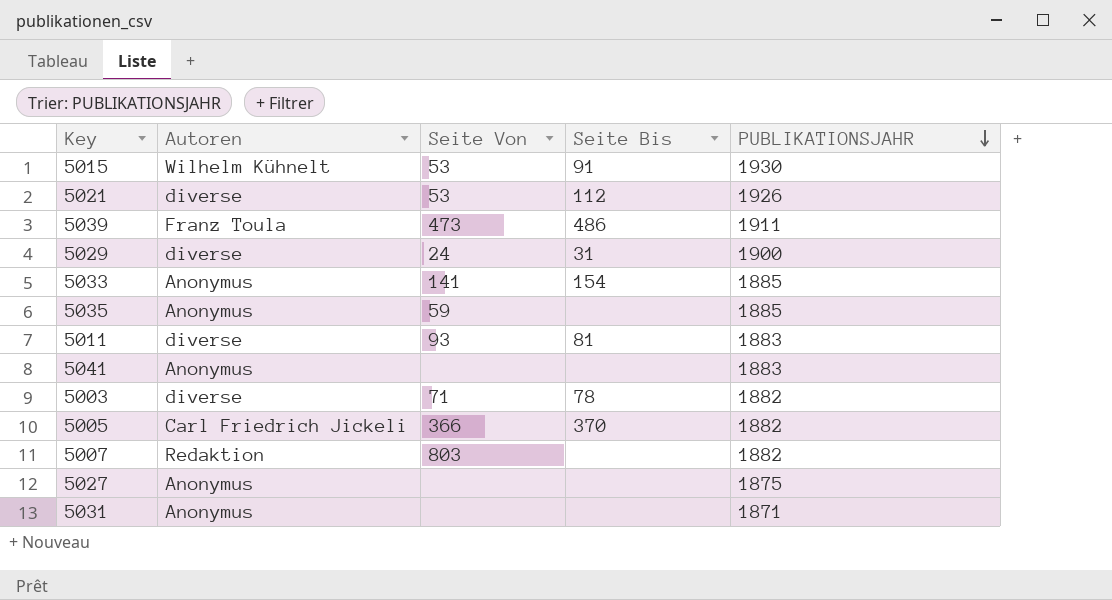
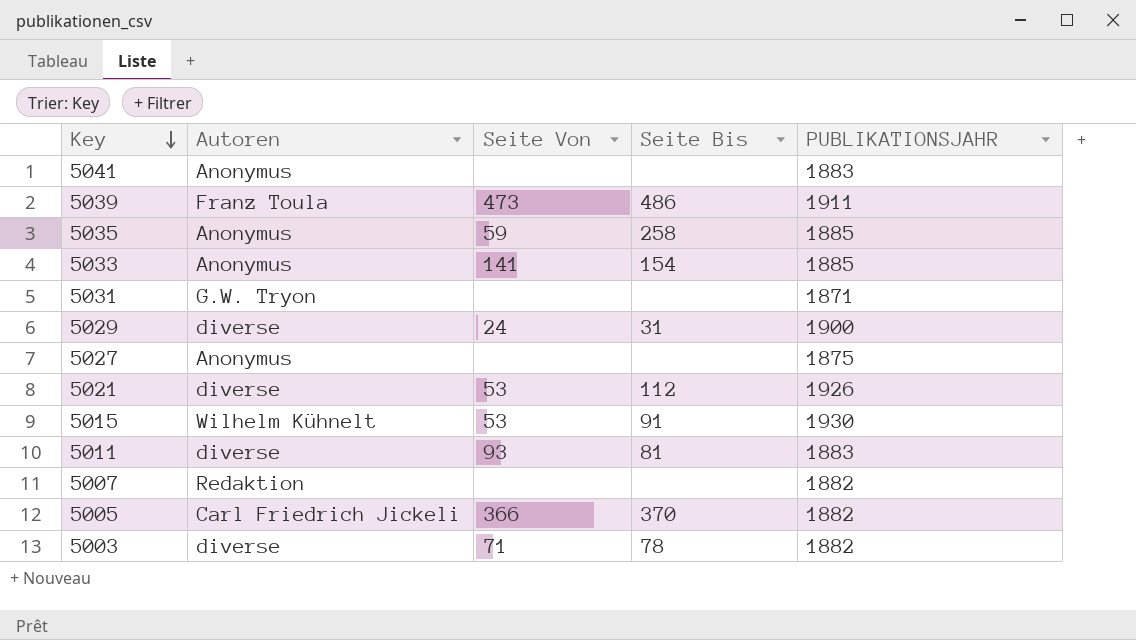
row order: PUBLIKATIONSJAHR descending -> Key descending
5035 | Seite Bis: none -> 258
5031 | Autoren: Anonymus -> G.W. Tryon
5007 | Seite Von: 803 -> none

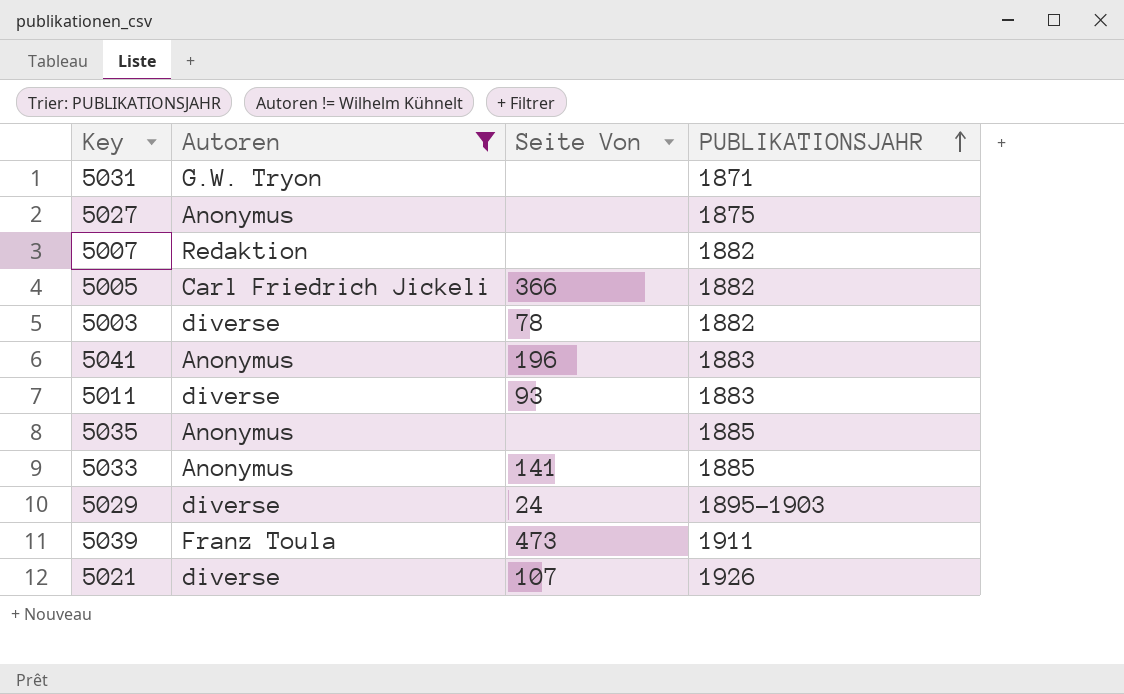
filter: none -> Autoren != Wilhelm Kühnelt
row order: Key descending -> PUBLIKATIONSJAHR ascending
column Seite Bis | position: 4 -> none
5003 | Seite Von: 71 -> 78
5041 | Seite Von: none -> 196
5035 | Seite Von: 59 -> none
5029 | PUBLIKATIONSJAHR: 1900 -> 1895-1903
5021 | Seite Von: 53 -> 107

